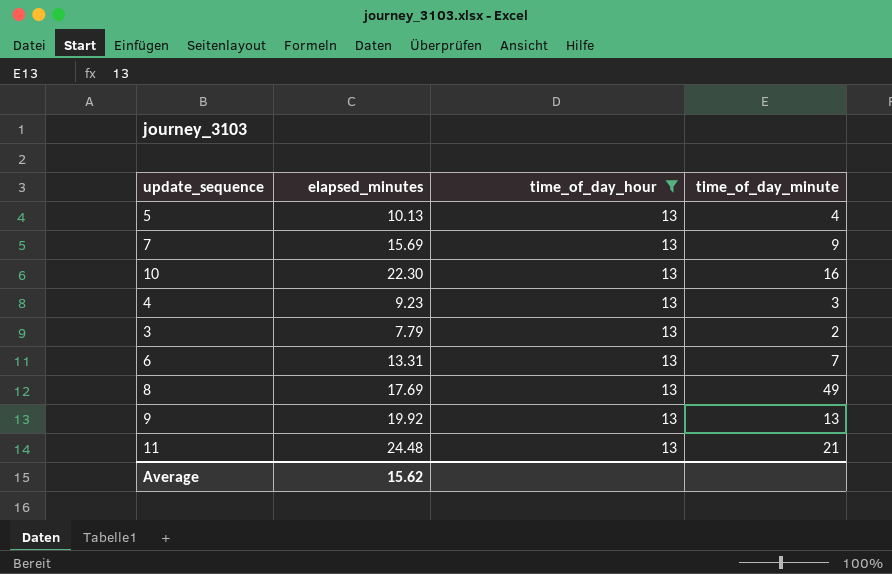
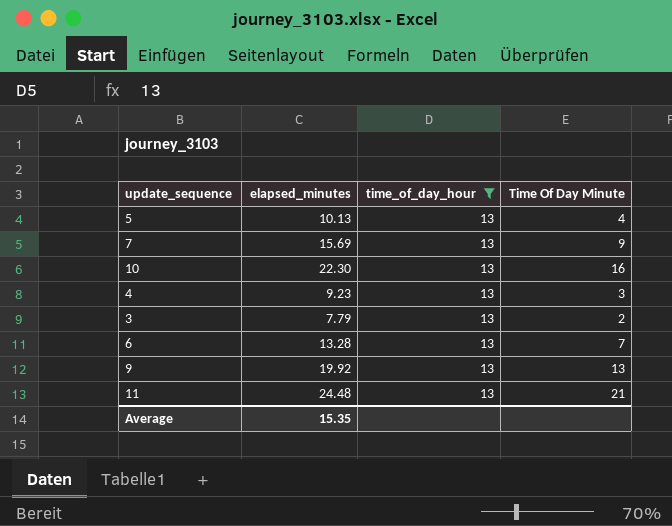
column name: time_of_day_minute -> Time Of Day Minute
row 8: 17.69 | 13 | 49 -> none
6 | elapsed_minutes: 13.31 -> 13.28
Average | elapsed_minutes: 15.62 -> 15.35

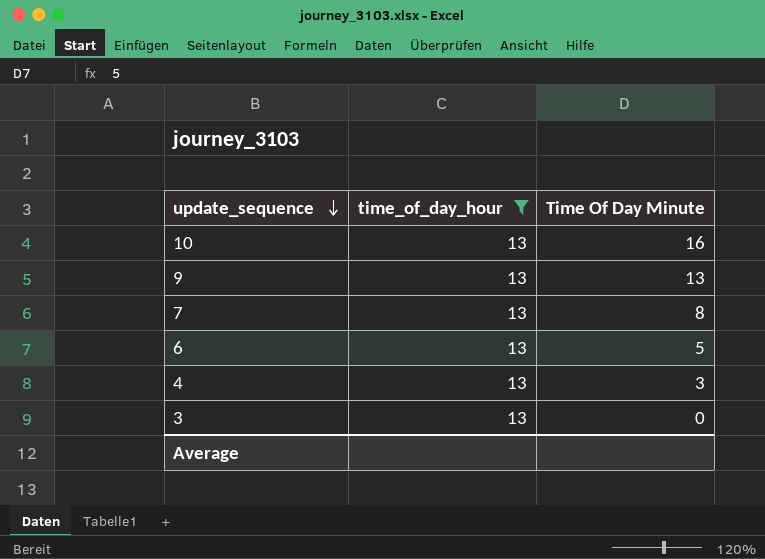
row order: none -> update_sequence descending
column elapsed_minutes | position: 2 -> none
row 5: 10.13 | 13 | 4 -> none
row 11: 24.48 | 13 | 21 -> none
7 | Time Of Day Minute: 9 -> 8
6 | Time Of Day Minute: 7 -> 5
3 | Time Of Day Minute: 2 -> 0

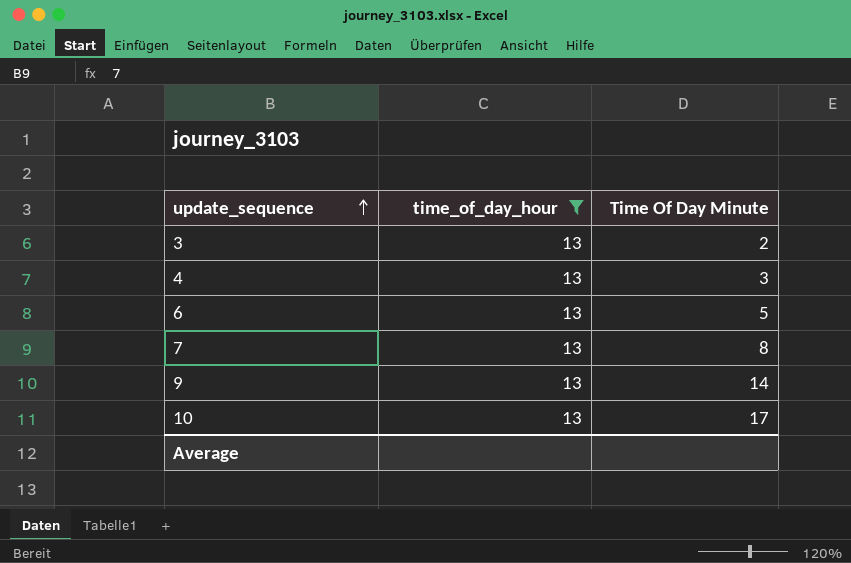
row order: update_sequence descending -> update_sequence ascending
3 | Time Of Day Minute: 0 -> 2
9 | Time Of Day Minute: 13 -> 14
10 | Time Of Day Minute: 16 -> 17

